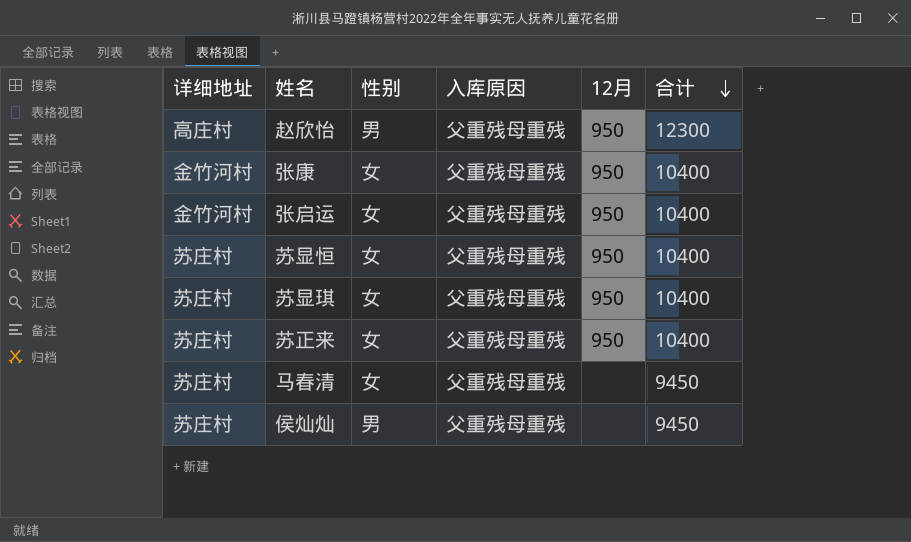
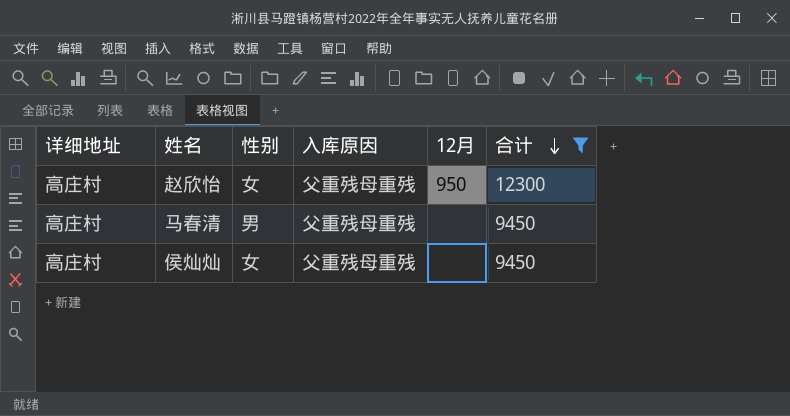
filter: none -> 合计 != 10400
赵欣怡 | 性别: 男 -> 女
马春清 | 详细地址: 苏庄村 -> 高庄村
马春清 | 性别: 女 -> 男
侯灿灿 | 详细地址: 苏庄村 -> 高庄村
侯灿灿 | 性别: 男 -> 女

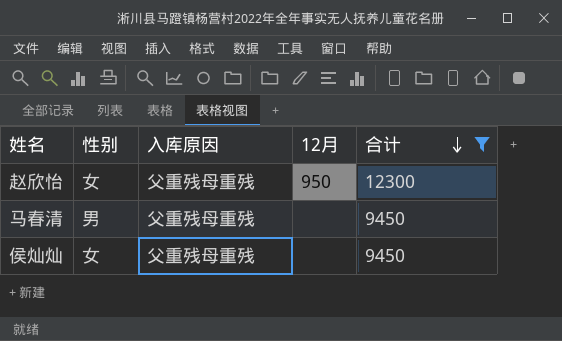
column 详细地址 | position: 1 -> none

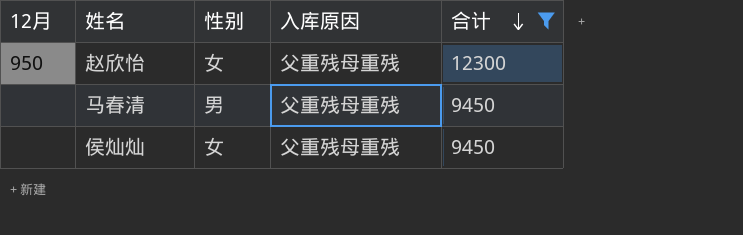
column 12月 | position: 4 -> 1

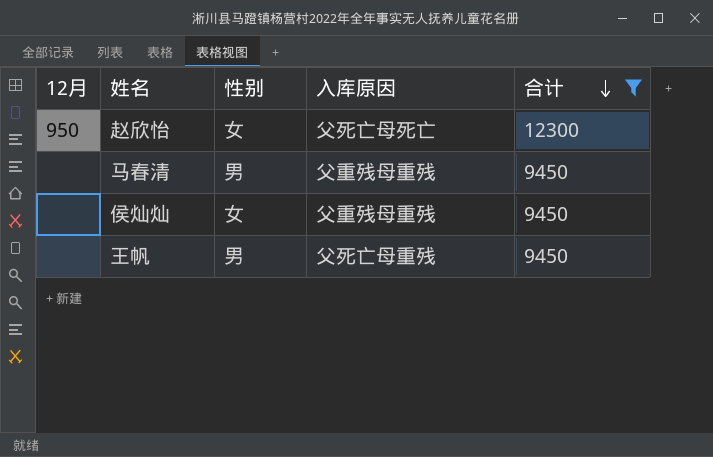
赵欣怡 | 入库原因: 父重残母重残 -> 父死亡母死亡
row 王帆: none -> none | 男 | 父死亡母重残 | 9450

